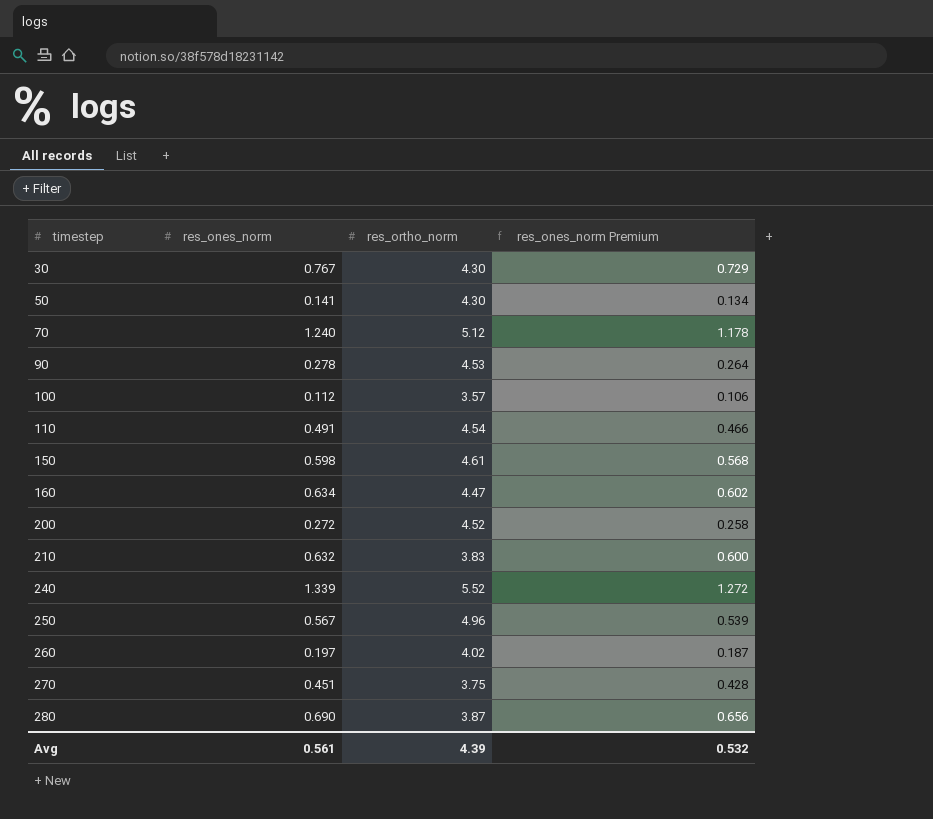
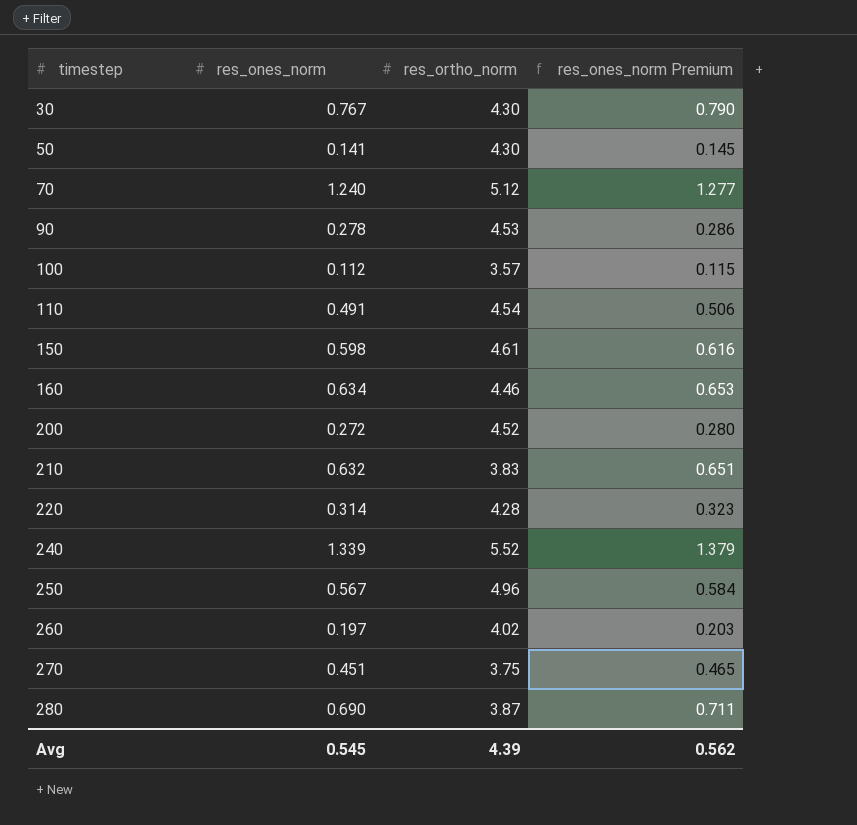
column res_ones_norm Premium | formula: [res_ones_norm] * 0.95 -> [res_ones_norm] * 1.03
160 | res_ortho_norm: 4.47 -> 4.46
row 220: none -> 0.314 | 4.28 | 0.323
Avg | res_ones_norm: 0.561 -> 0.545
Avg | res_ones_norm Premium: 0.532 -> 0.562

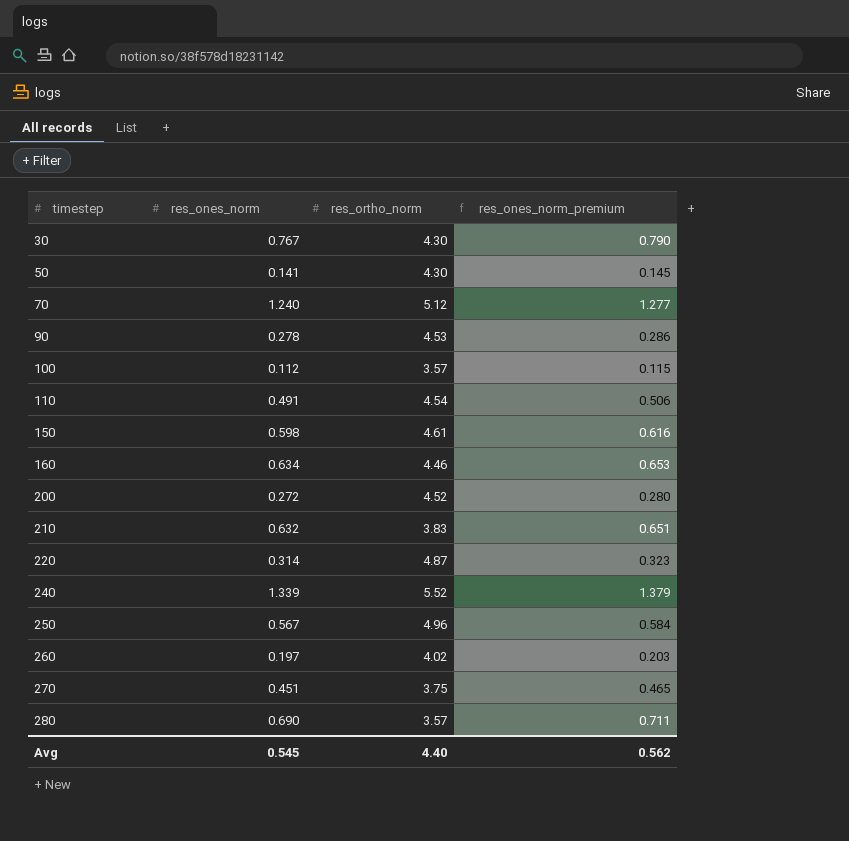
column name: res_ones_norm Premium -> res_ones_norm_premium
220 | res_ortho_norm: 4.28 -> 4.87
280 | res_ortho_norm: 3.87 -> 3.57
Avg | res_ortho_norm: 4.39 -> 4.40

